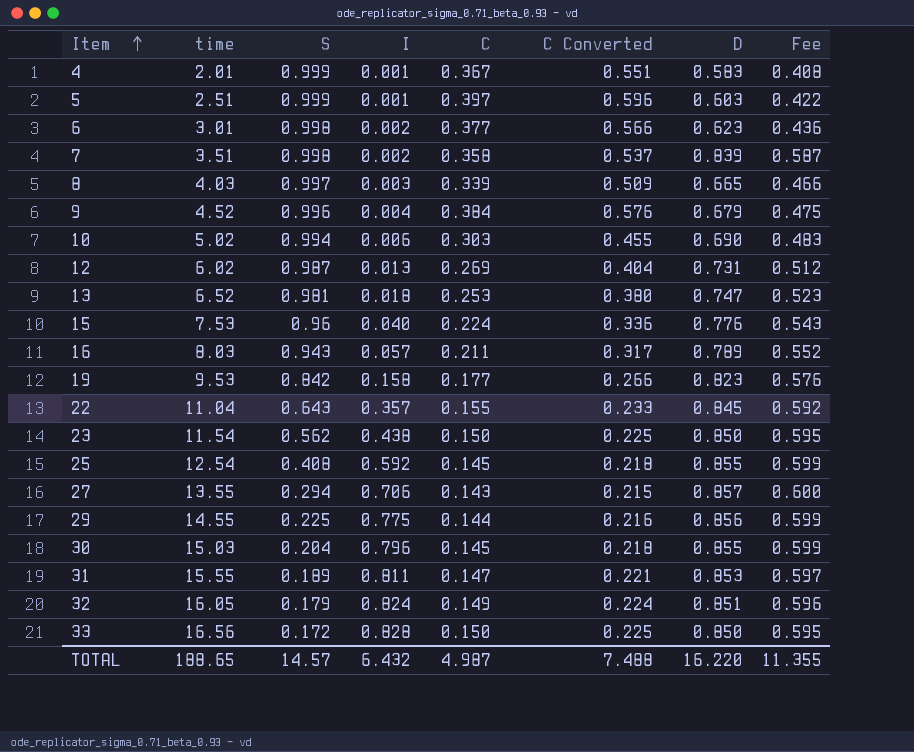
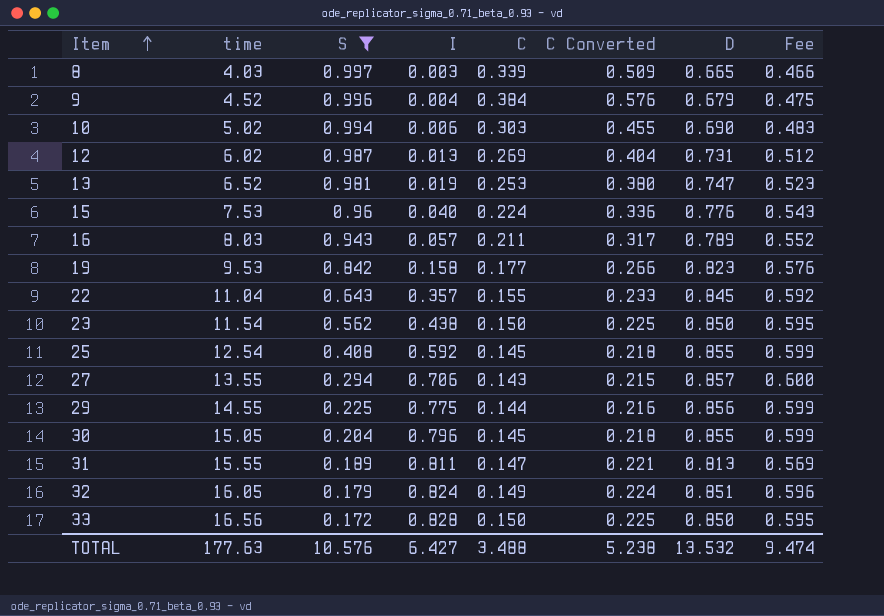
filter: none -> S <= 0.997
13 | I: 0.018 -> 0.019
30 | time: 15.03 -> 15.05
31 | D: 0.853 -> 0.813
31 | Fee: 0.597 -> 0.569
TOTAL | time: 188.65 -> 177.63
TOTAL | S: 14.57 -> 10.576
TOTAL | I: 6.432 -> 6.427
TOTAL | C: 4.987 -> 3.488
TOTAL | C Converted: 7.488 -> 5.238
TOTAL | D: 16.220 -> 13.532
TOTAL | Fee: 11.355 -> 9.474

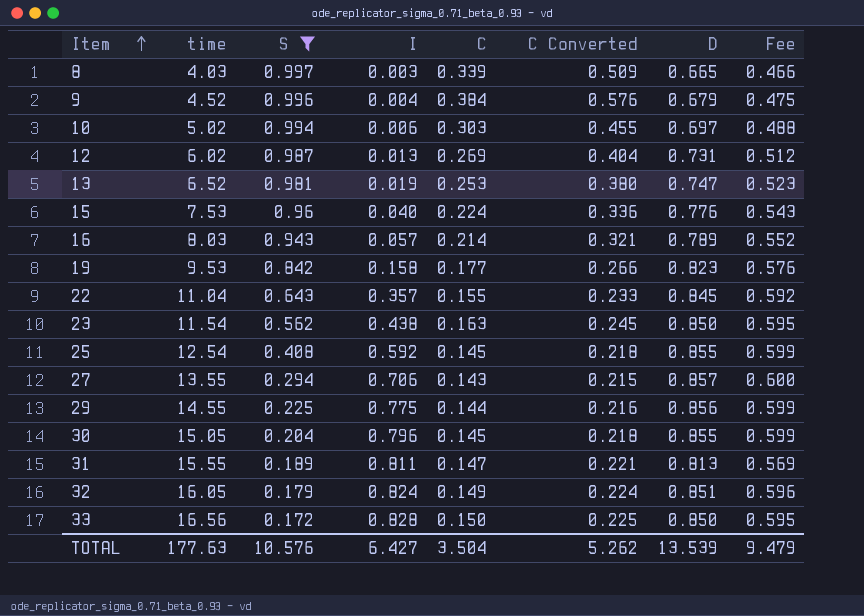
10 | D: 0.690 -> 0.697
10 | Fee: 0.483 -> 0.488
16 | C: 0.211 -> 0.214
16 | C Converted: 0.317 -> 0.321
23 | C: 0.150 -> 0.163
23 | C Converted: 0.225 -> 0.245
TOTAL | C: 3.488 -> 3.504
TOTAL | C Converted: 5.238 -> 5.262
TOTAL | D: 13.532 -> 13.539
TOTAL | Fee: 9.474 -> 9.479

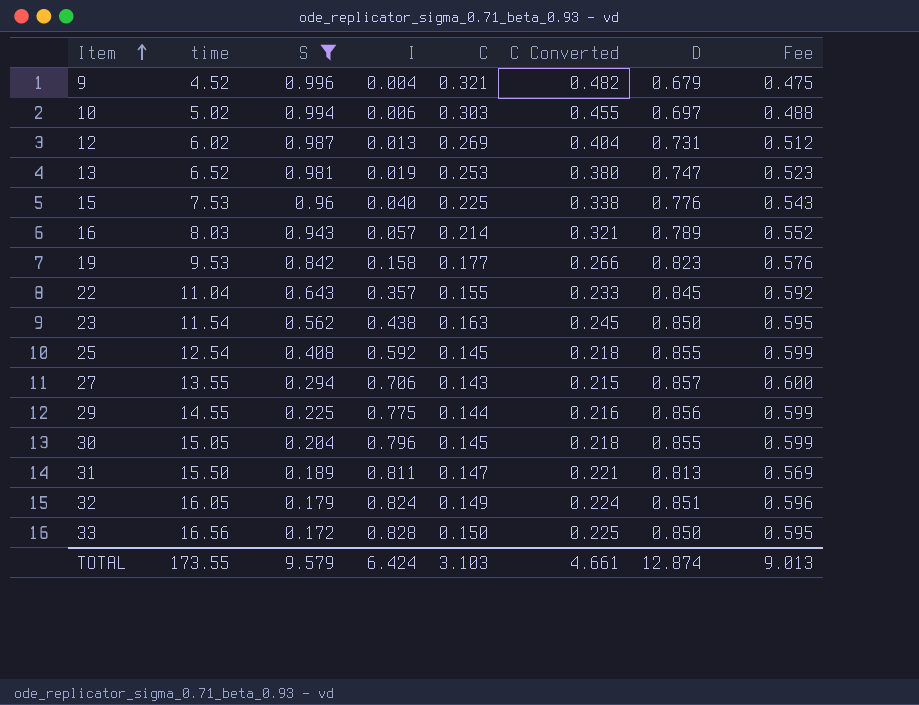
row 8: 4.03 | 0.997 | 0.003 | 0.339 | 0.509 | 0.665 | 0.466 -> none
9 | C: 0.384 -> 0.321
9 | C Converted: 0.576 -> 0.482
15 | C: 0.224 -> 0.225
15 | C Converted: 0.336 -> 0.338
31 | time: 15.55 -> 15.50
TOTAL | time: 177.63 -> 173.55
TOTAL | S: 10.576 -> 9.579
TOTAL | I: 6.427 -> 6.424
TOTAL | C: 3.504 -> 3.103
TOTAL | C Converted: 5.262 -> 4.661
TOTAL | D: 13.539 -> 12.874
TOTAL | Fee: 9.479 -> 9.013

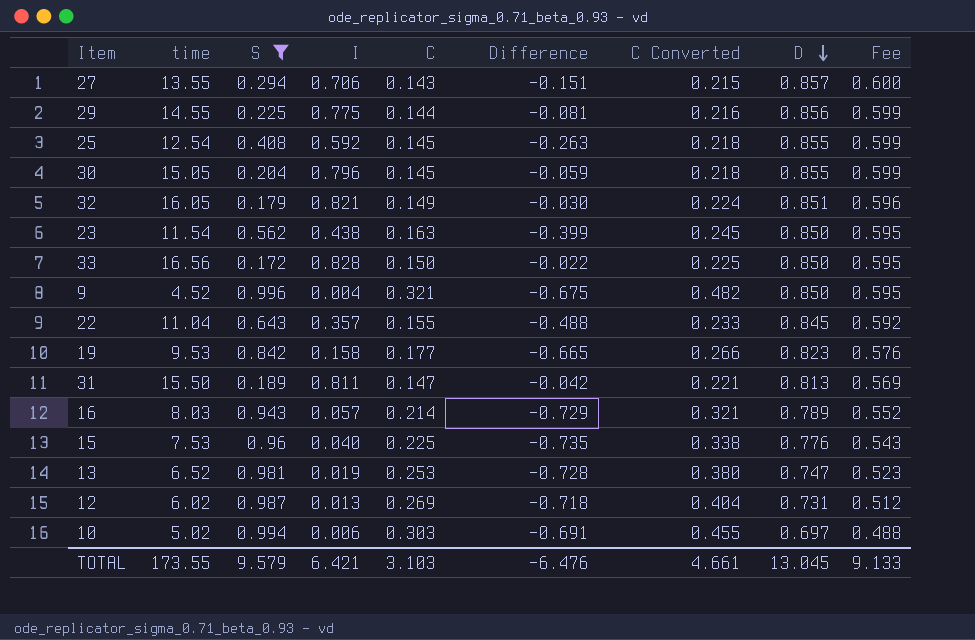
row order: Item ascending -> D descending
column Difference | formula: none -> [C] - [S]
32 | I: 0.824 -> 0.821
9 | D: 0.679 -> 0.850
9 | Fee: 0.475 -> 0.595
TOTAL | I: 6.424 -> 6.421
TOTAL | D: 12.874 -> 13.045
TOTAL | Fee: 9.013 -> 9.133

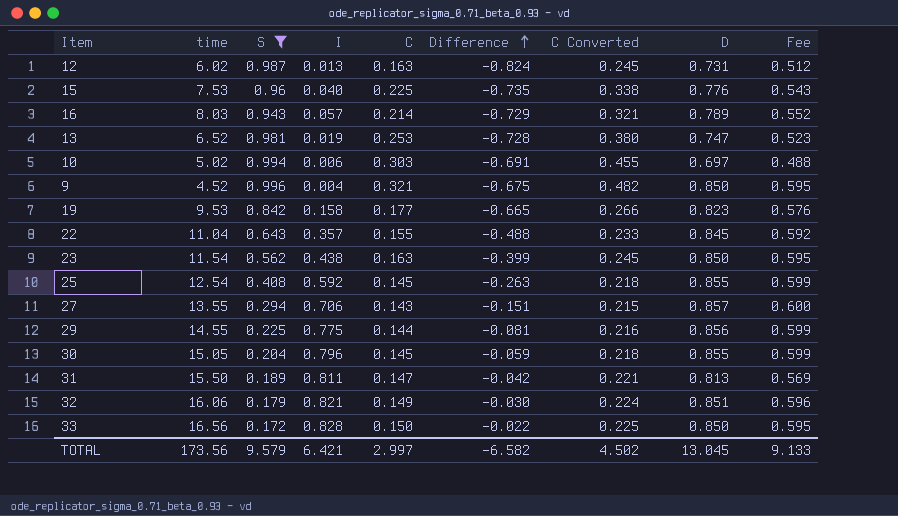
row order: D descending -> Difference ascending
12 | C: 0.269 -> 0.163
12 | Difference: -0.718 -> -0.824
12 | C Converted: 0.404 -> 0.245
32 | time: 16.05 -> 16.06
TOTAL | time: 173.55 -> 173.56
TOTAL | C: 3.103 -> 2.997
TOTAL | Difference: -6.476 -> -6.582
TOTAL | C Converted: 4.661 -> 4.502

